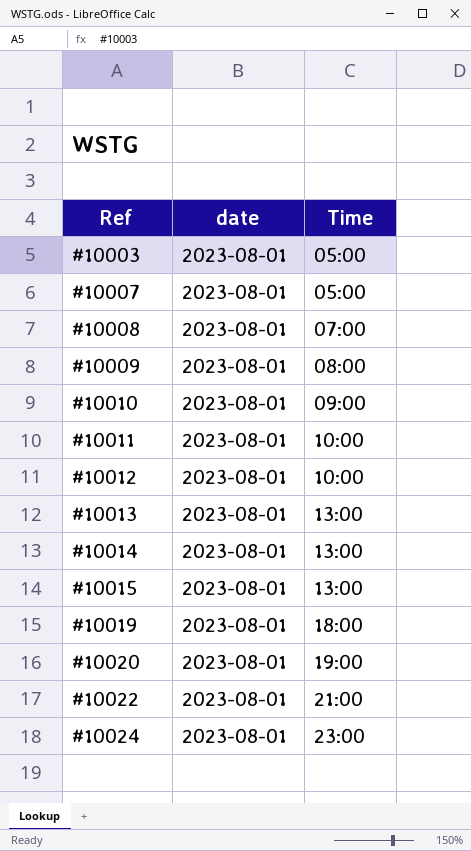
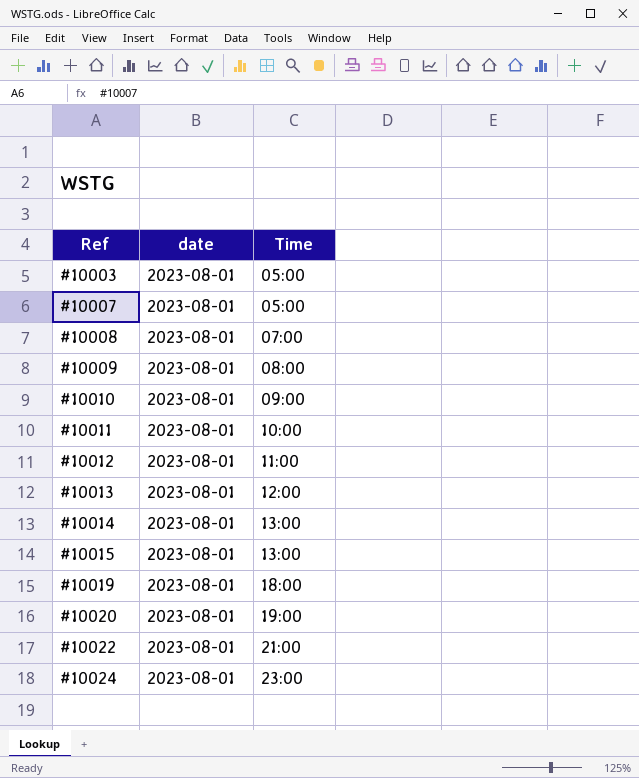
#10012 | Time: 10:00 -> 11:00
#10013 | Time: 13:00 -> 12:00

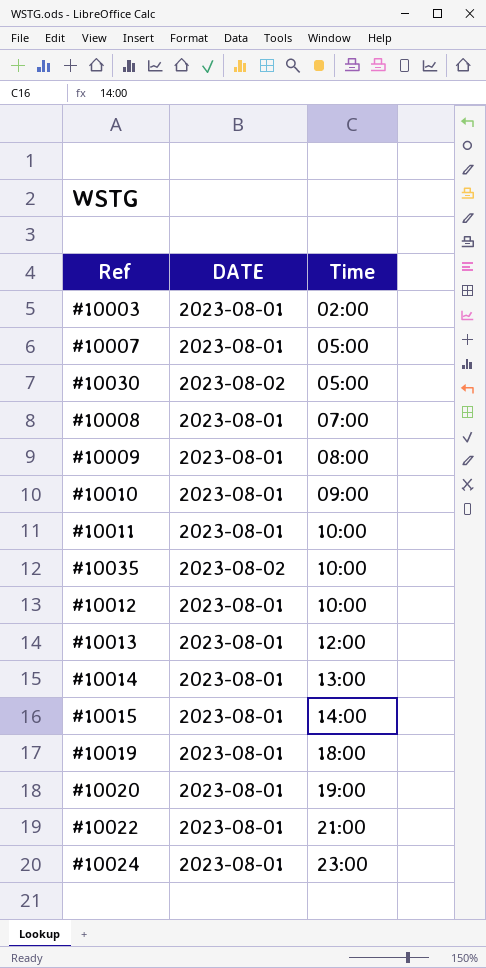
column name: date -> DATE
#10003 | Time: 05:00 -> 02:00
row #10030: none -> 2023-08-02 | 05:00
row #10035: none -> 2023-08-02 | 10:00
#10012 | Time: 11:00 -> 10:00
#10015 | Time: 13:00 -> 14:00

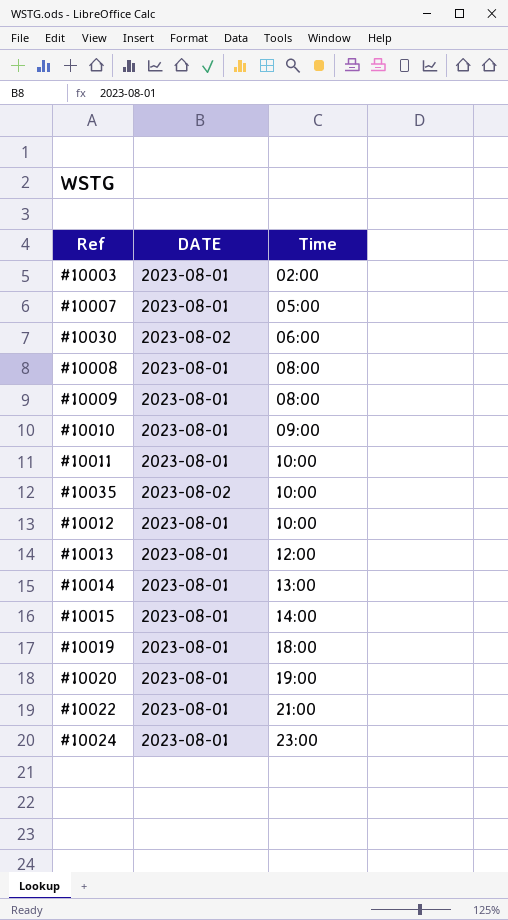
#10030 | Time: 05:00 -> 06:00
#10008 | Time: 07:00 -> 08:00

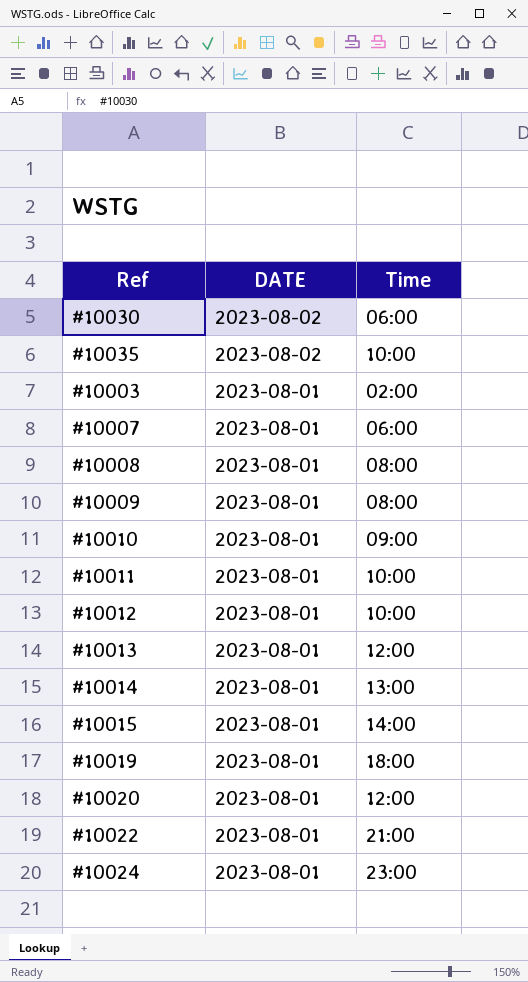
row order: Time ascending -> DATE descending
#10007 | Time: 05:00 -> 06:00
#10020 | Time: 19:00 -> 12:00

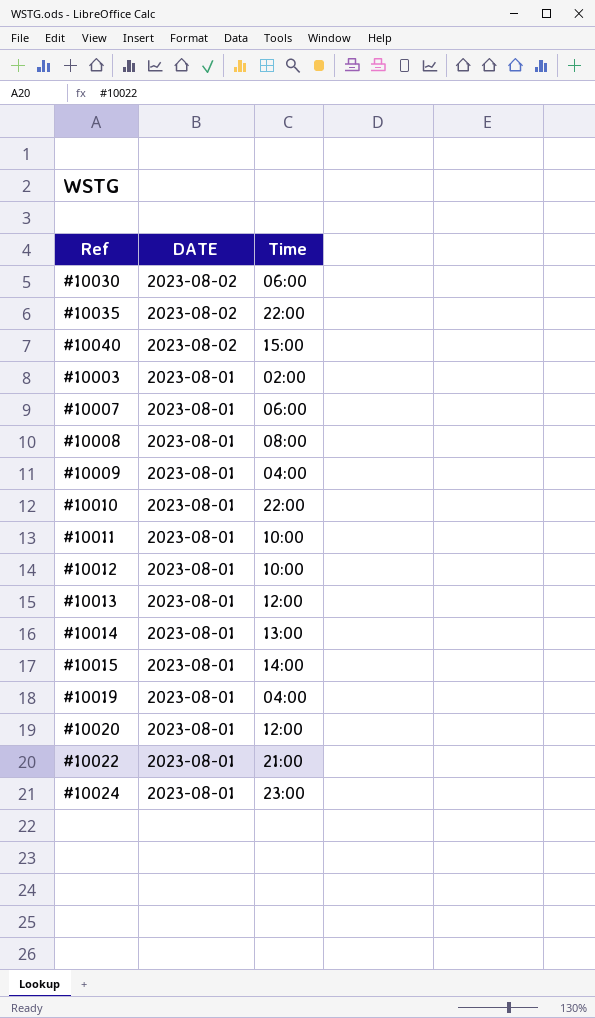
#10035 | Time: 10:00 -> 22:00
row #10040: none -> 2023-08-02 | 15:00
#10009 | Time: 08:00 -> 04:00
#10010 | Time: 09:00 -> 22:00
#10019 | Time: 18:00 -> 04:00

